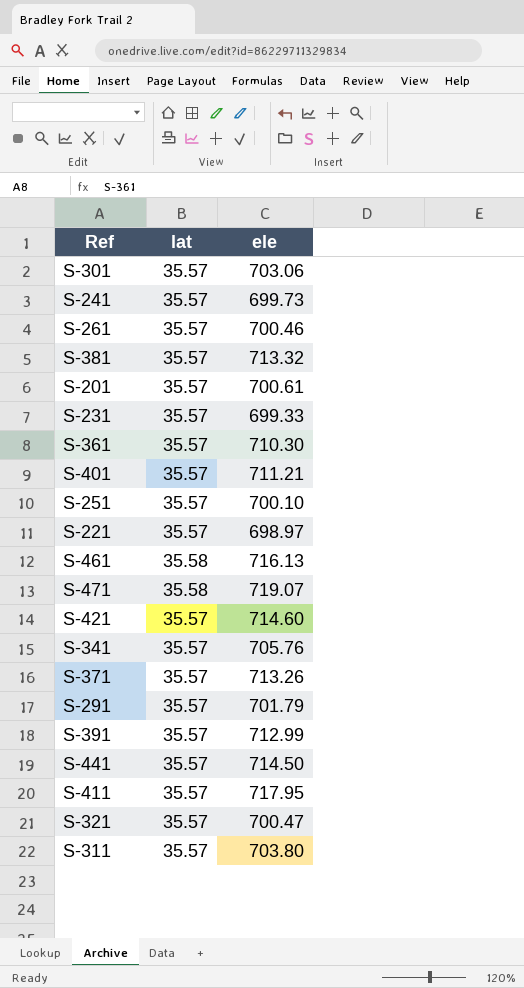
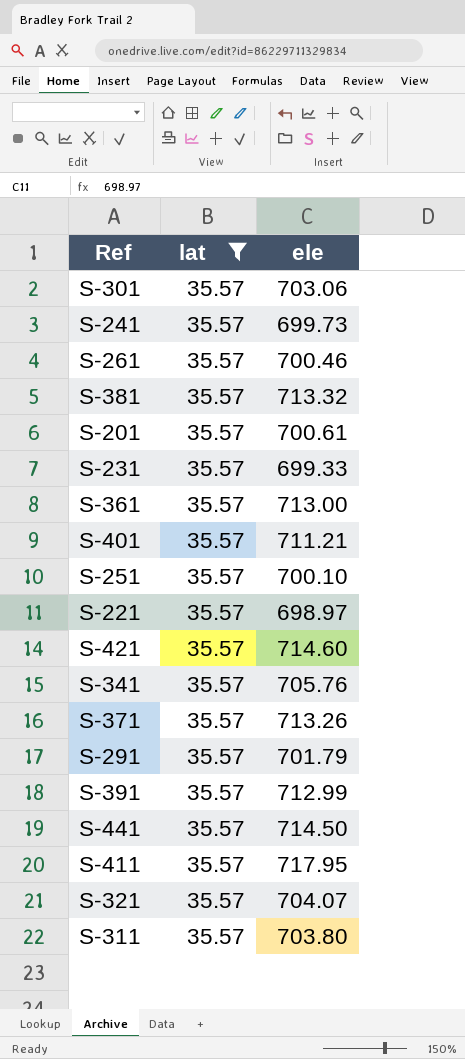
filter: none -> lat = 35.57
S-361 | ele: 710.30 -> 713.00
S-321 | ele: 700.47 -> 704.07

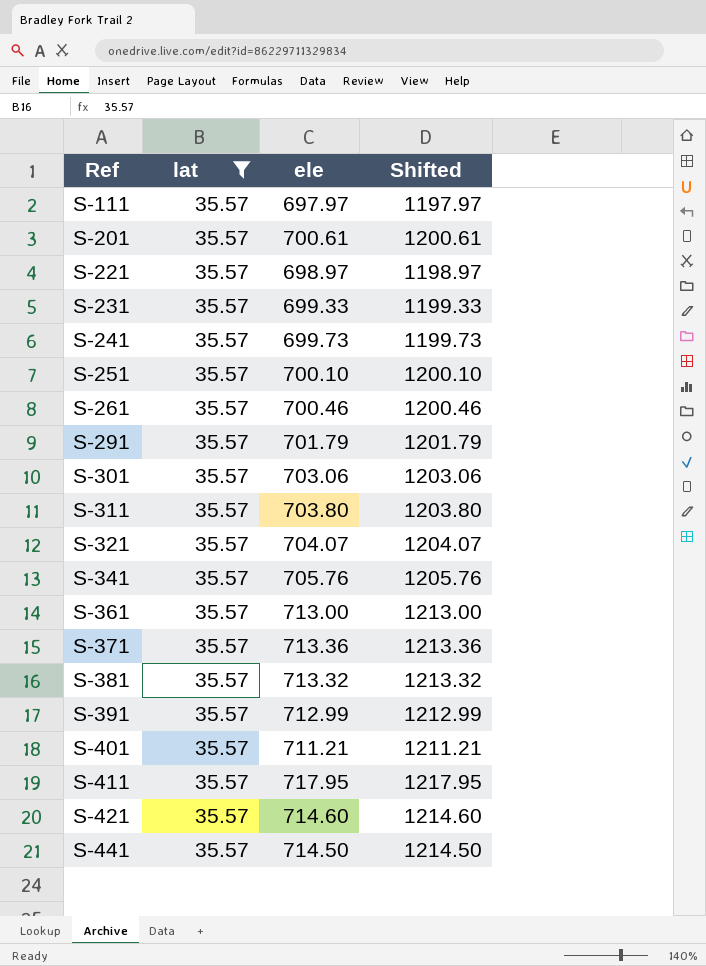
row order: none -> Ref ascending
column Shifted | formula: none -> [ele] + 500
row S-111: none -> 35.57 | 697.97 | 1197.97
S-371 | ele: 713.26 -> 713.36

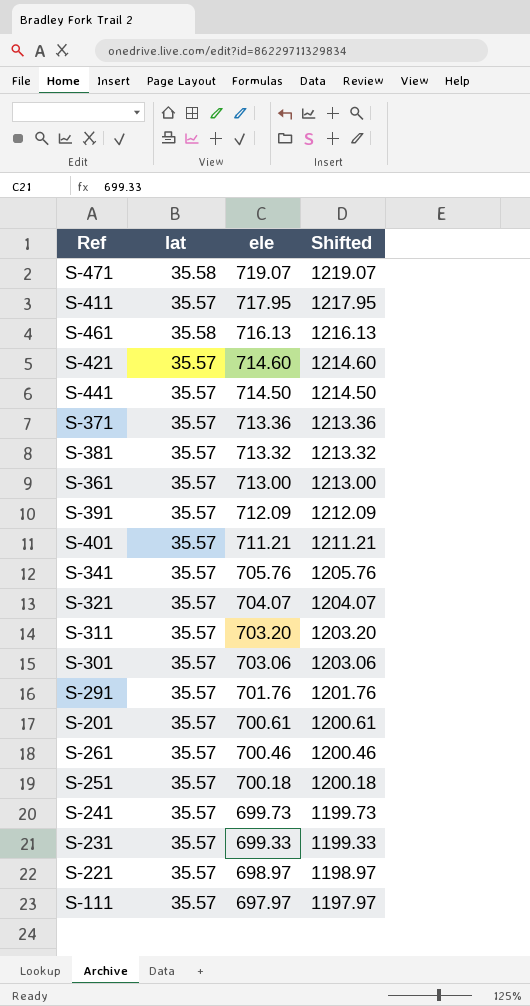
filter: lat = 35.57 -> none
row order: Ref ascending -> ele descending
S-391 | ele: 712.99 -> 712.09
S-391 | Shifted: 1212.99 -> 1212.09
S-311 | ele: 703.80 -> 703.20
S-311 | Shifted: 1203.80 -> 1203.20
S-291 | ele: 701.79 -> 701.76
S-291 | Shifted: 1201.79 -> 1201.76
S-251 | ele: 700.10 -> 700.18
S-251 | Shifted: 1200.10 -> 1200.18

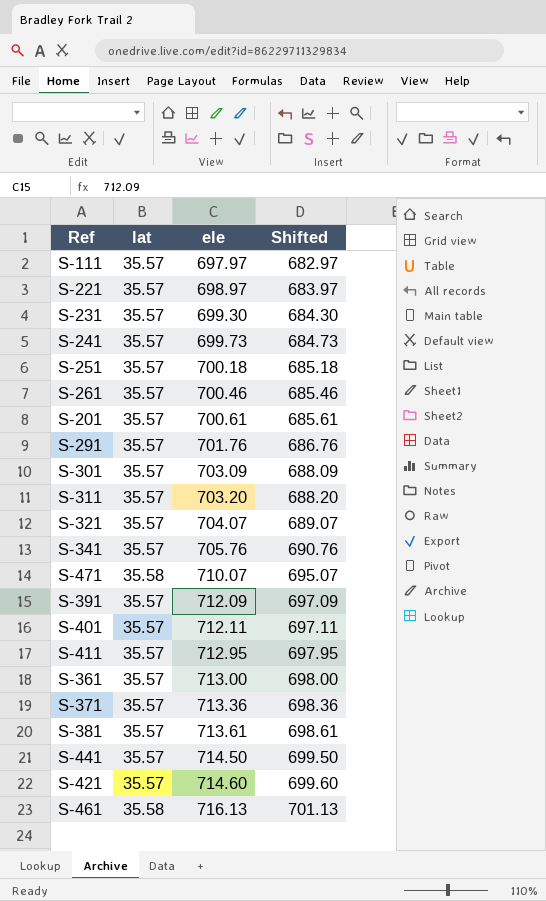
row order: ele descending -> ele ascending
column Shifted | formula: [ele] + 500 -> [ele] - 15
S-231 | ele: 699.33 -> 699.30
S-301 | ele: 703.06 -> 703.09
S-471 | ele: 719.07 -> 710.07
S-401 | ele: 711.21 -> 712.11
S-411 | ele: 717.95 -> 712.95
S-381 | ele: 713.32 -> 713.61

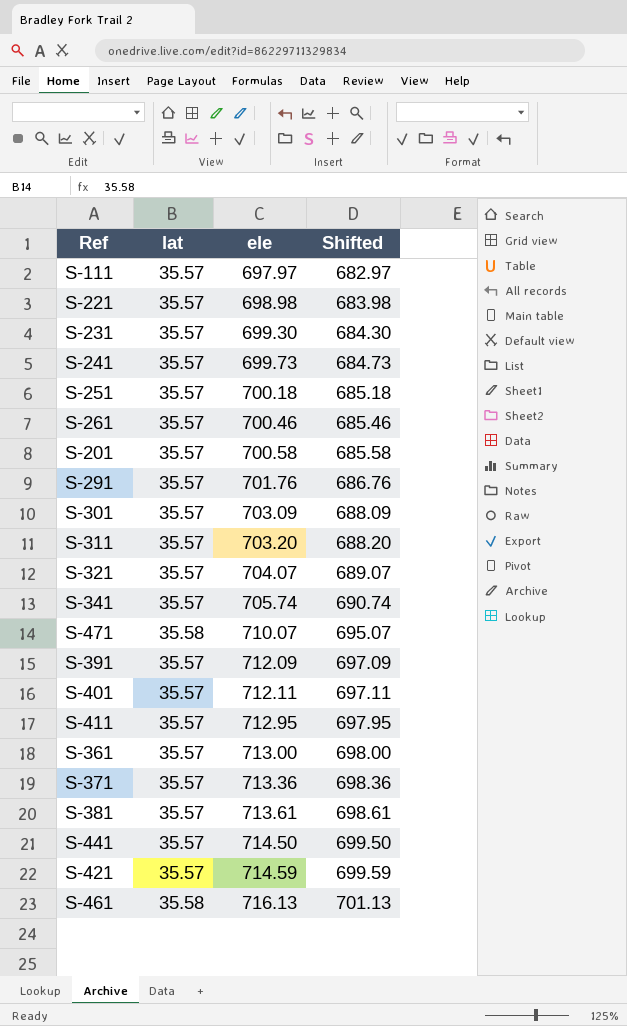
S-221 | ele: 698.97 -> 698.98
S-221 | Shifted: 683.97 -> 683.98
S-201 | ele: 700.61 -> 700.58
S-201 | Shifted: 685.61 -> 685.58
S-341 | ele: 705.76 -> 705.74
S-341 | Shifted: 690.76 -> 690.74
S-421 | ele: 714.60 -> 714.59
S-421 | Shifted: 699.60 -> 699.59

